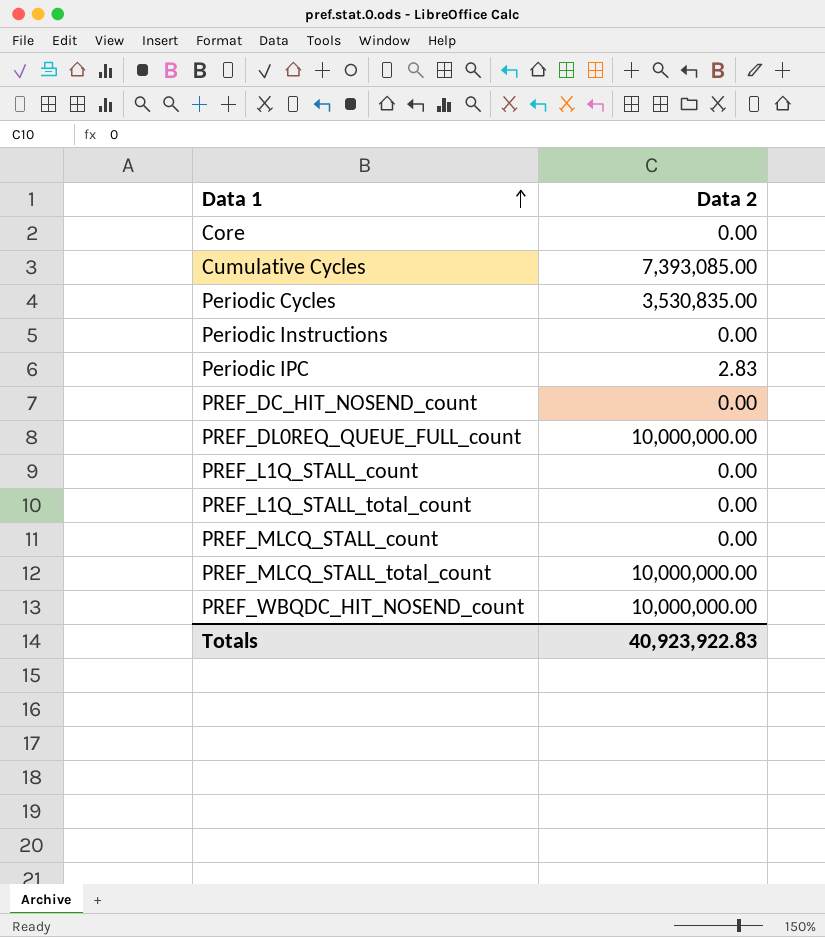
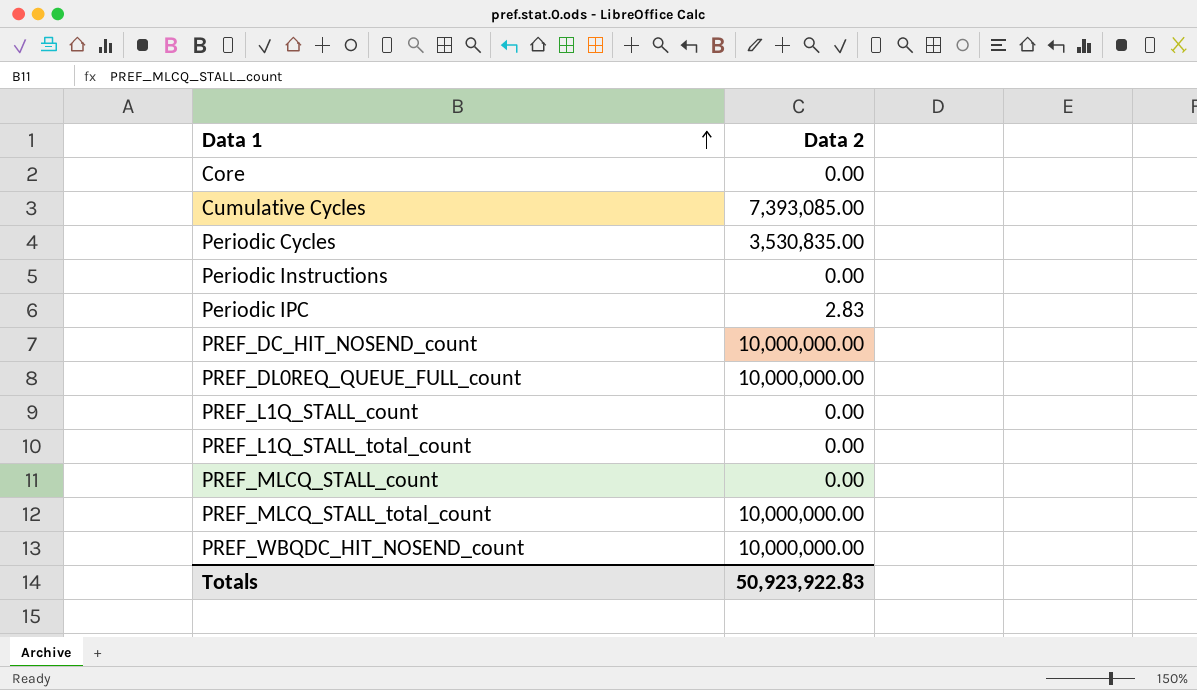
PREF_DC_HIT_NOSEND_count | Data 2: 0.00 -> 10,000,000.00
Totals | Data 2: 40,923,922.83 -> 50,923,922.83

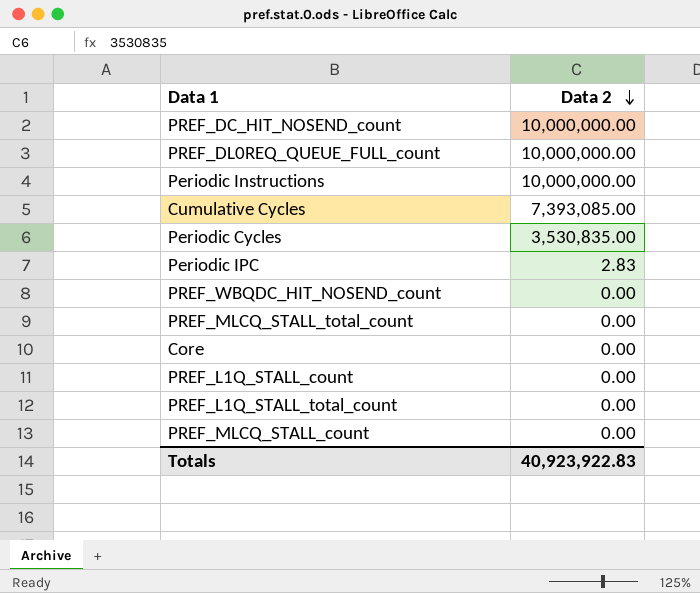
row order: Data 1 ascending -> Data 2 descending
Periodic Instructions | Data 2: 0.00 -> 10,000,000.00
PREF_WBQDC_HIT_NOSEND_count | Data 2: 10,000,000.00 -> 0.00
PREF_MLCQ_STALL_total_count | Data 2: 10,000,000.00 -> 0.00
Totals | Data 2: 50,923,922.83 -> 40,923,922.83

